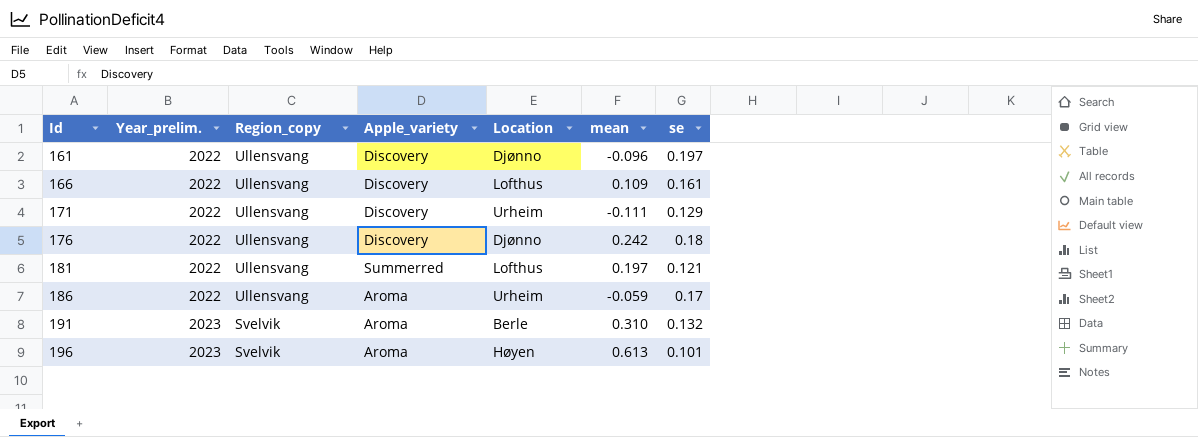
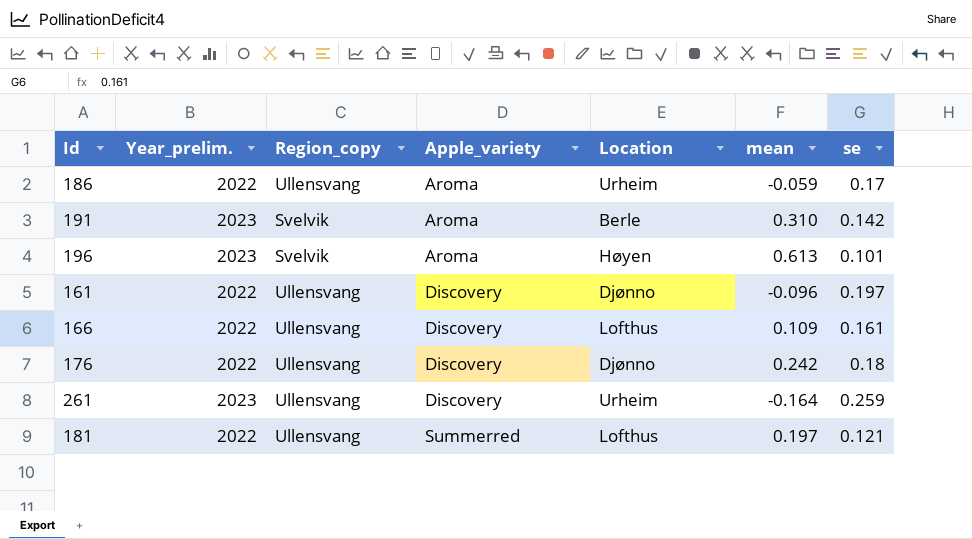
row order: Id ascending -> Apple_variety ascending
row 171: 2022 | Ullensvang | Discovery | Urheim | -0.111 | 0.129 -> none
191 | se: 0.132 -> 0.142
row 261: none -> 2023 | Ullensvang | Discovery | Urheim | -0.164 | 0.259

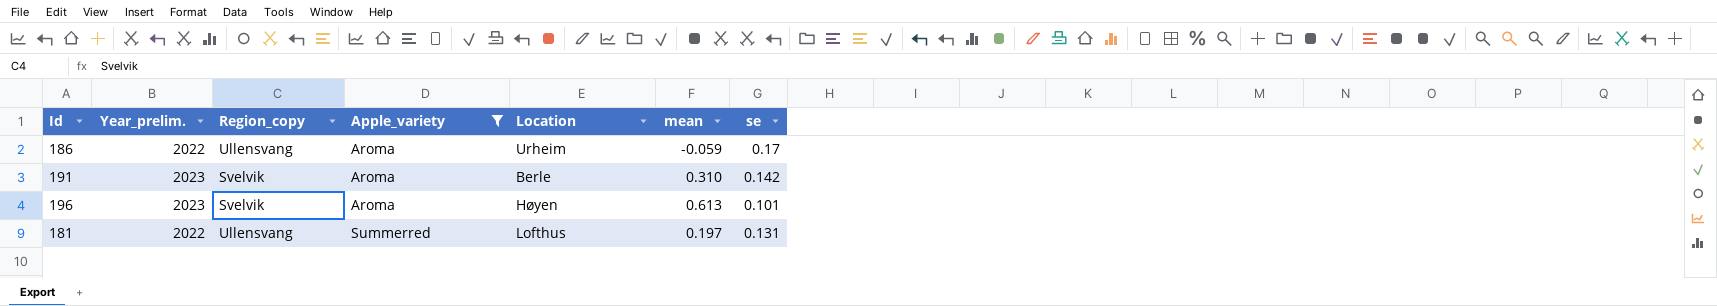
filter: none -> Apple_variety != Discovery
181 | se: 0.121 -> 0.131

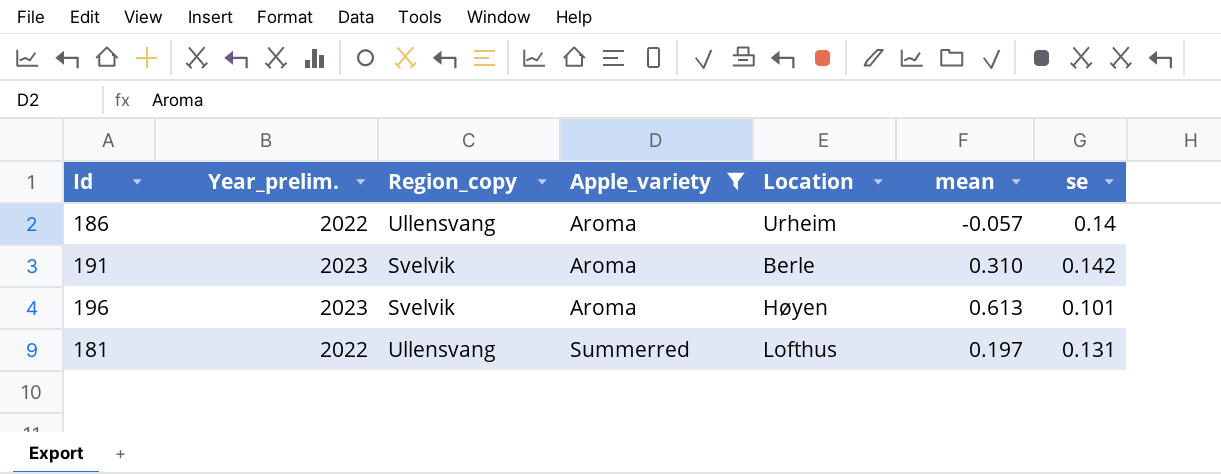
186 | mean: -0.059 -> -0.057
186 | se: 0.17 -> 0.14

